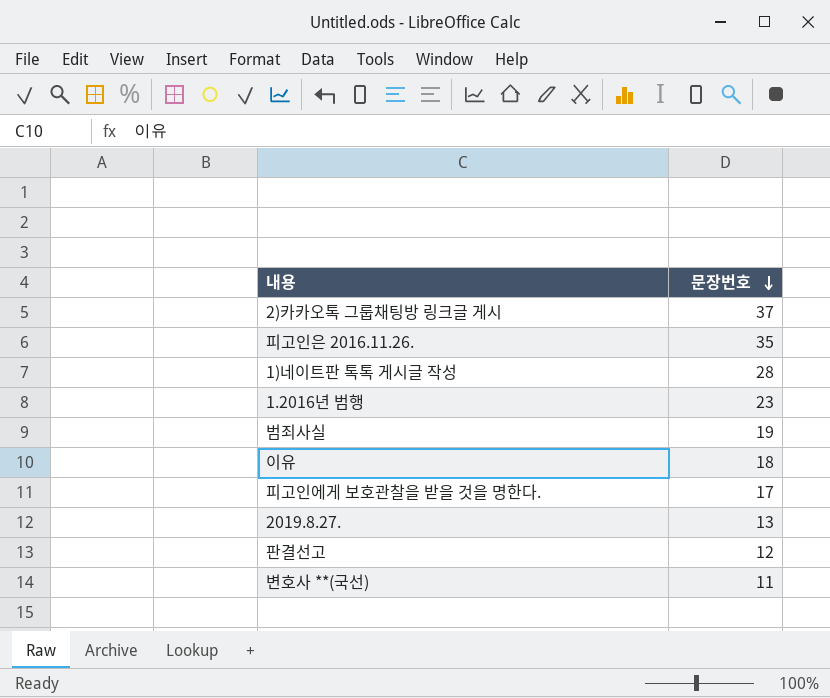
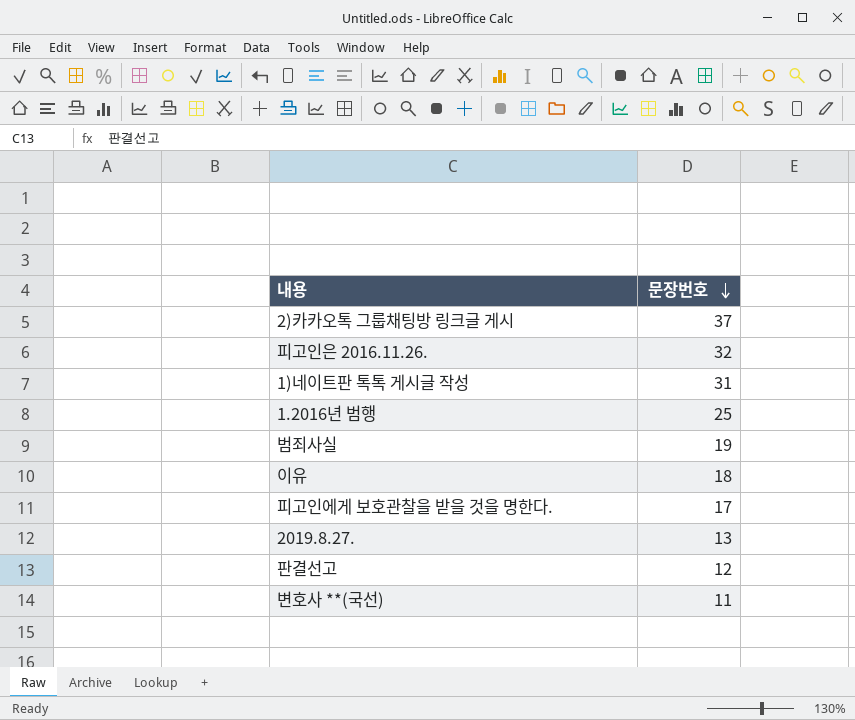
피고인은 2016.11.26. | 문장번호: 35 -> 32
1)네이트판 톡톡 게시글 작성 | 문장번호: 28 -> 31
1.2016년 범행 | 문장번호: 23 -> 25

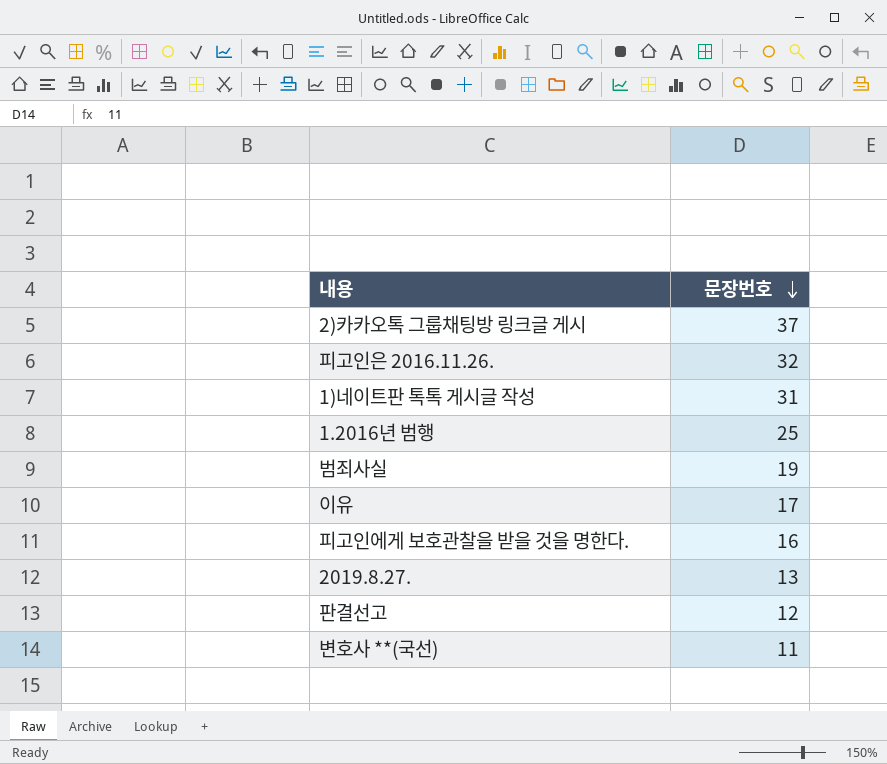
이유 | 문장번호: 18 -> 17
피고인에게 보호관찰을 받을 것을 명한다. | 문장번호: 17 -> 16

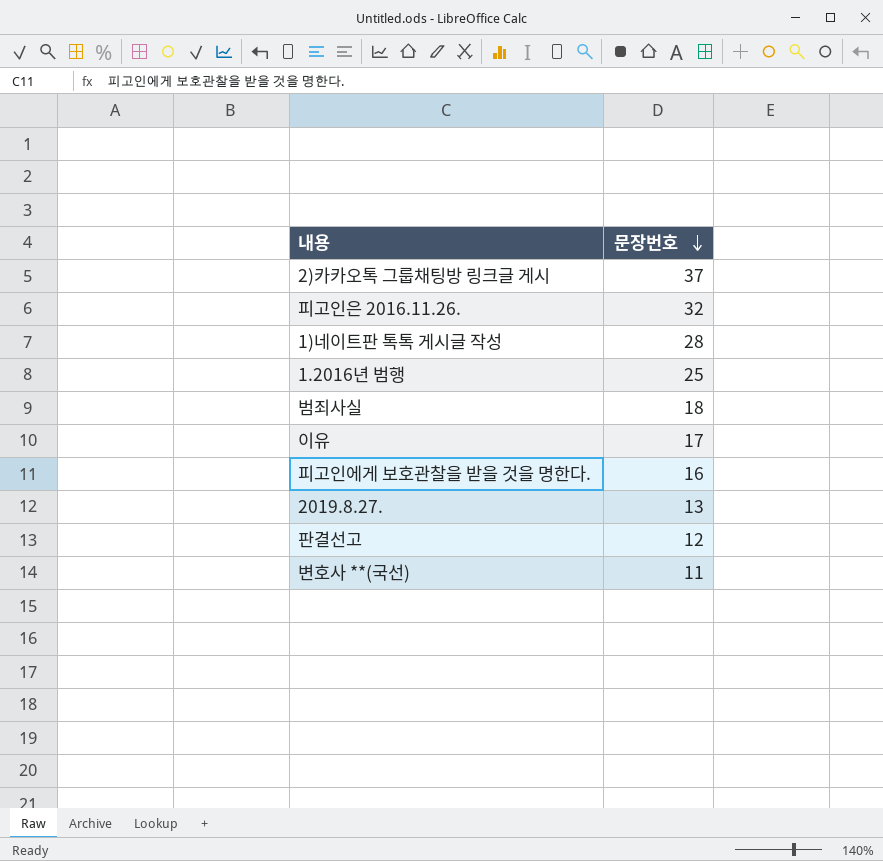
1)네이트판 톡톡 게시글 작성 | 문장번호: 31 -> 28
범죄사실 | 문장번호: 19 -> 18

